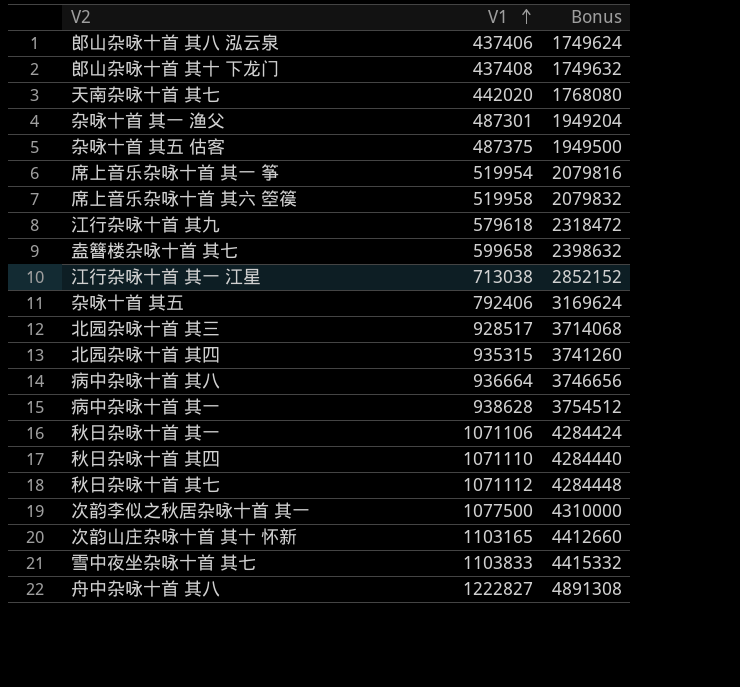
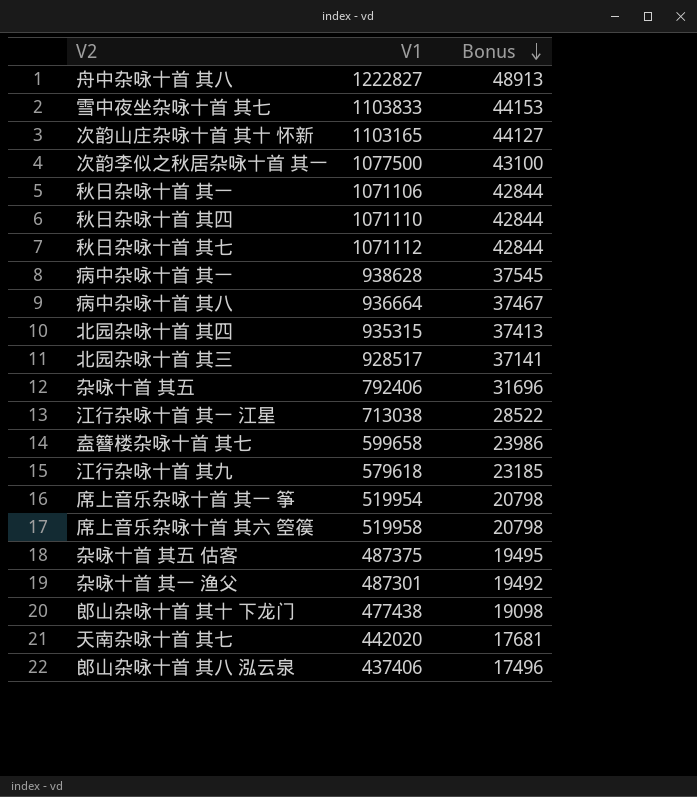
row order: V1 ascending -> Bonus descending
column Bonus | formula: [V1] * 4 -> [V1] * 0.04
郎山杂咏十首 其十 下龙门 | V1: 437408 -> 477438

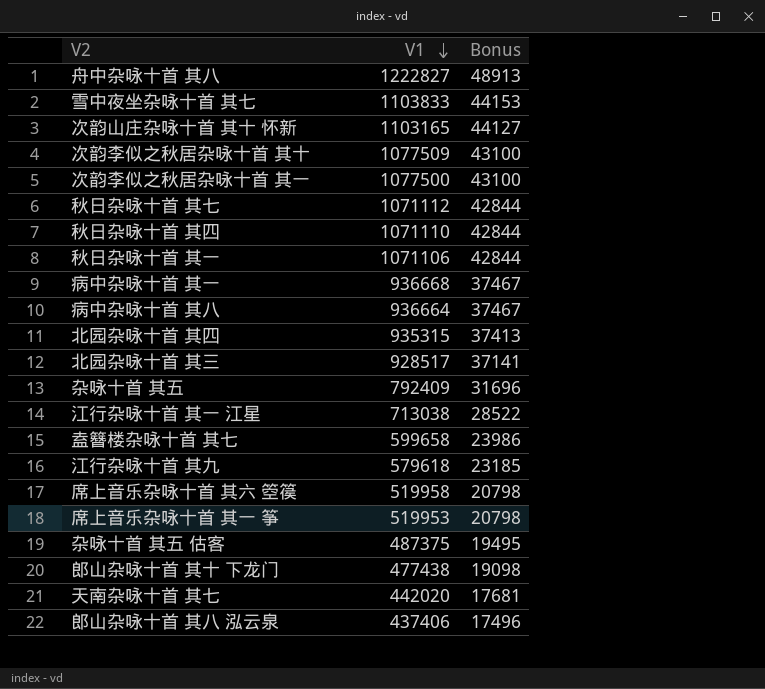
row order: Bonus descending -> V1 descending
row 杂咏十首 其一 渔父: 487301 | 19492 -> none
row 次韵李似之秋居杂咏十首 其十: none -> 1077509 | 43100
病中杂咏十首 其一 | V1: 938628 -> 936668
病中杂咏十首 其一 | Bonus: 37545 -> 37467
杂咏十首 其五 | V1: 792406 -> 792409
席上音乐杂咏十首 其一 筝 | V1: 519954 -> 519953

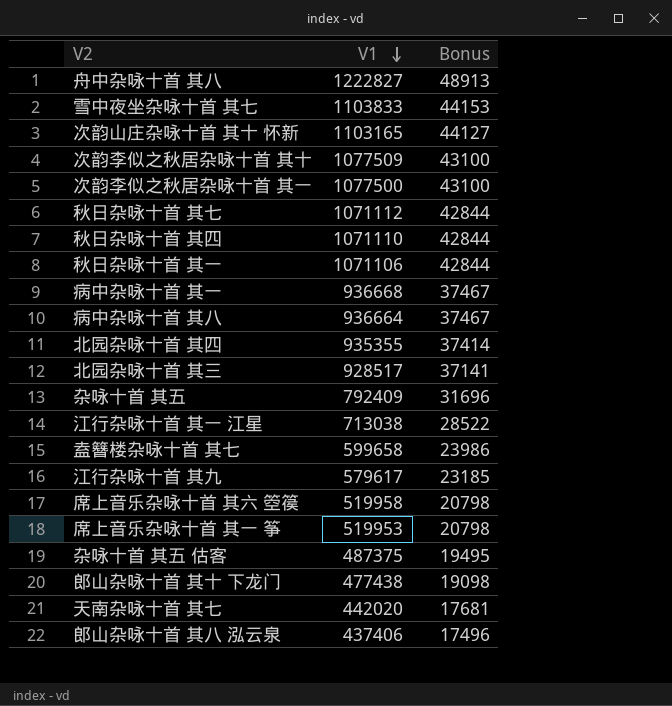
北园杂咏十首 其四 | V1: 935315 -> 935355
北园杂咏十首 其四 | Bonus: 37413 -> 37414
江行杂咏十首 其九 | V1: 579618 -> 579617

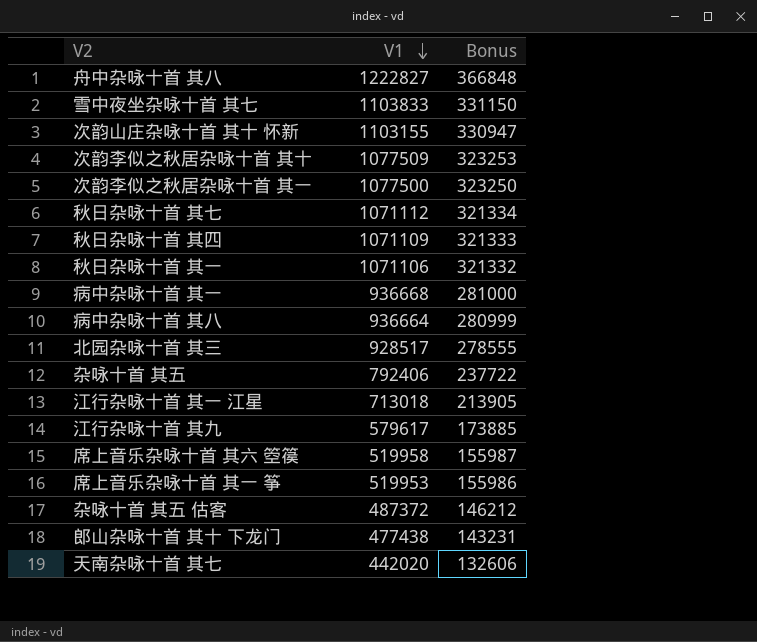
column Bonus | formula: [V1] * 0.04 -> [V1] * 0.3
row 北园杂咏十首 其四: 935355 | 37414 -> none
row 盍簪楼杂咏十首 其七: 599658 | 23986 -> none
row 郎山杂咏十首 其八 泓云泉: 437406 | 17496 -> none
次韵山庄杂咏十首 其十 怀新 | V1: 1103165 -> 1103155
秋日杂咏十首 其四 | V1: 1071110 -> 1071109
杂咏十首 其五 | V1: 792409 -> 792406
江行杂咏十首 其一 江星 | V1: 713038 -> 713018
杂咏十首 其五 估客 | V1: 487375 -> 487372

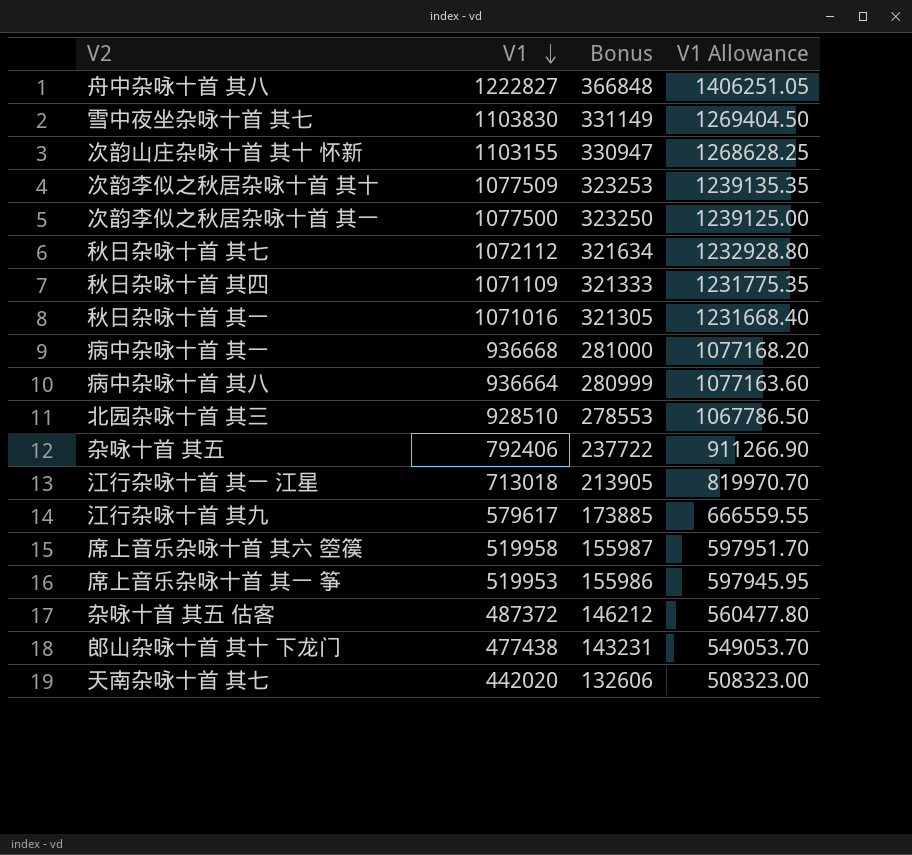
column V1 Allowance | formula: none -> [V1] * 1.15
雪中夜坐杂咏十首 其七 | V1: 1103833 -> 1103830
雪中夜坐杂咏十首 其七 | Bonus: 331150 -> 331149
秋日杂咏十首 其七 | V1: 1071112 -> 1072112
秋日杂咏十首 其七 | Bonus: 321334 -> 321634
秋日杂咏十首 其一 | V1: 1071106 -> 1071016
秋日杂咏十首 其一 | Bonus: 321332 -> 321305
北园杂咏十首 其三 | V1: 928517 -> 928510
北园杂咏十首 其三 | Bonus: 278555 -> 278553

